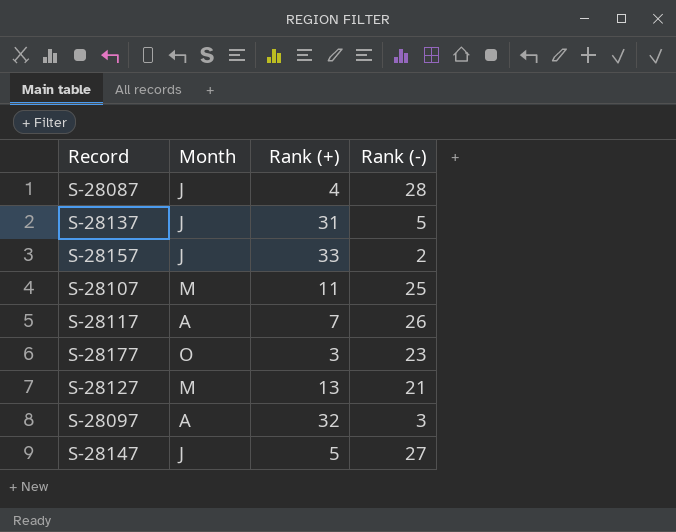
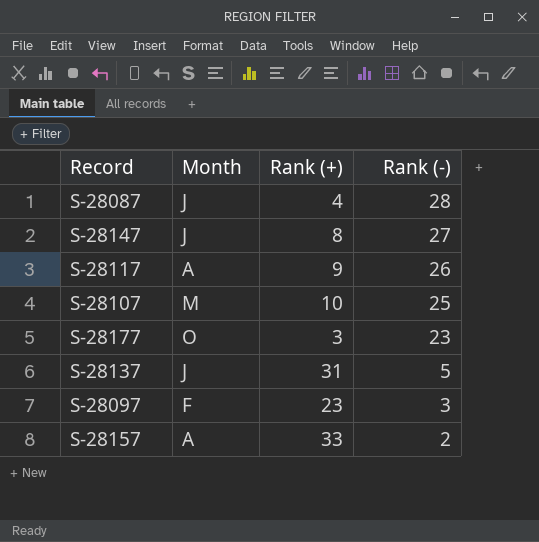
row order: none -> Rank (-) descending
row S-28127: M | 13 | 21 -> none
S-28147 | Rank (+): 5 -> 8
S-28117 | Rank (+): 7 -> 9
S-28107 | Rank (+): 11 -> 10
S-28097 | Month: A -> F
S-28097 | Rank (+): 32 -> 23
S-28157 | Month: J -> A

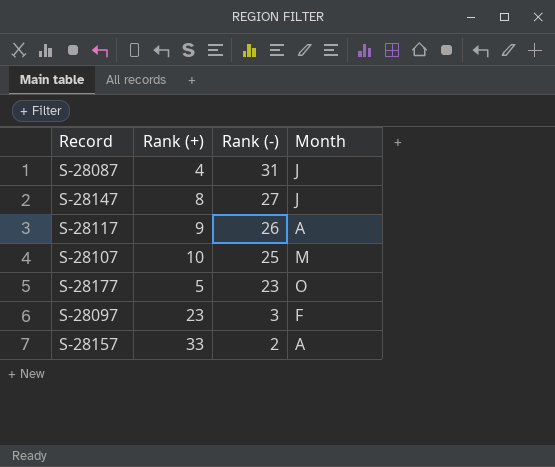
column Month | position: 2 -> 4
row S-28137: J | 31 | 5 -> none
S-28087 | Rank (-): 28 -> 31
S-28177 | Rank (+): 3 -> 5

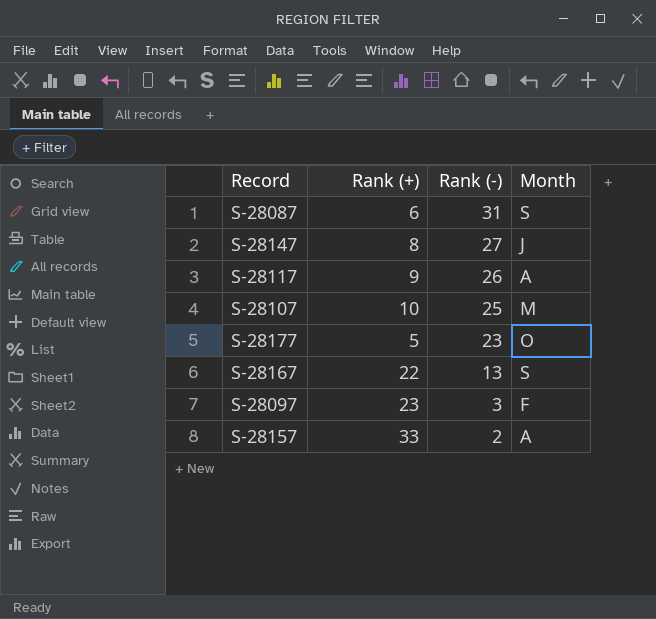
S-28087 | Rank (+): 4 -> 6
S-28087 | Month: J -> S
row S-28167: none -> 22 | 13 | S

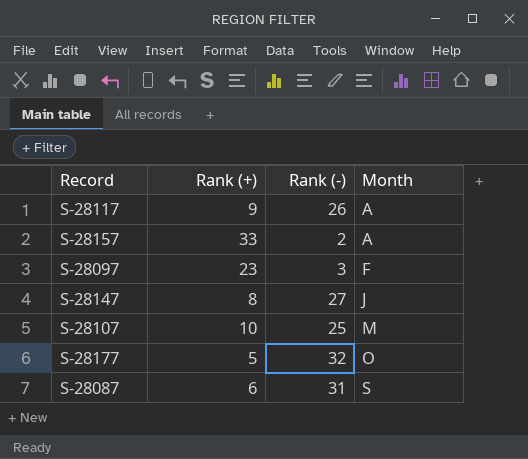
row order: Rank (-) descending -> Month ascending
row S-28167: 22 | 13 | S -> none
S-28177 | Rank (-): 23 -> 32

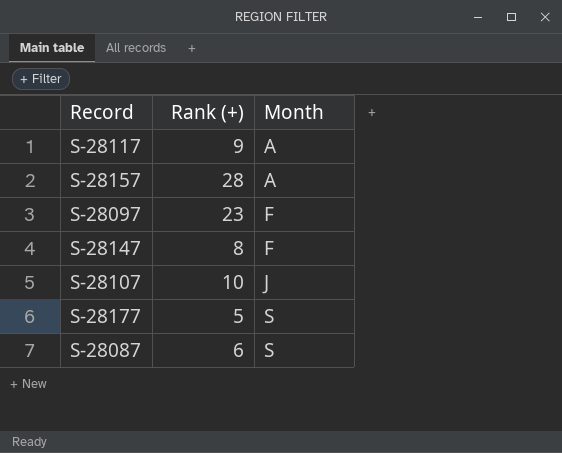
column Rank (-) | position: 3 -> none
S-28157 | Rank (+): 33 -> 28
S-28147 | Month: J -> F
S-28107 | Month: M -> J
S-28177 | Month: O -> S

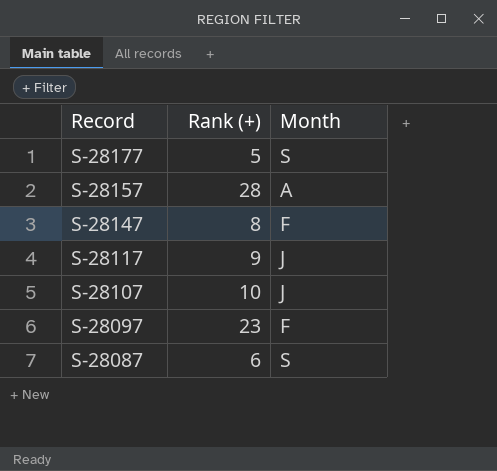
row order: Month ascending -> Record descending
S-28117 | Month: A -> J

